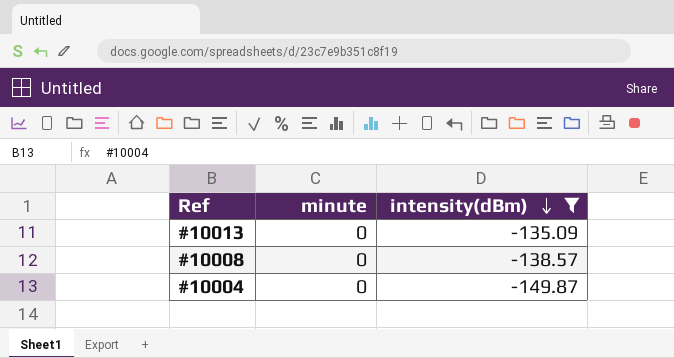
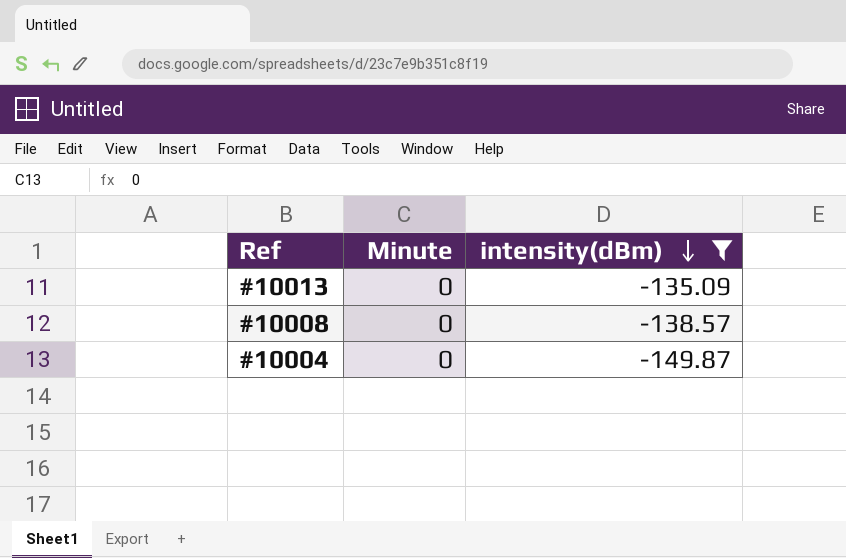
column name: minute -> Minute

